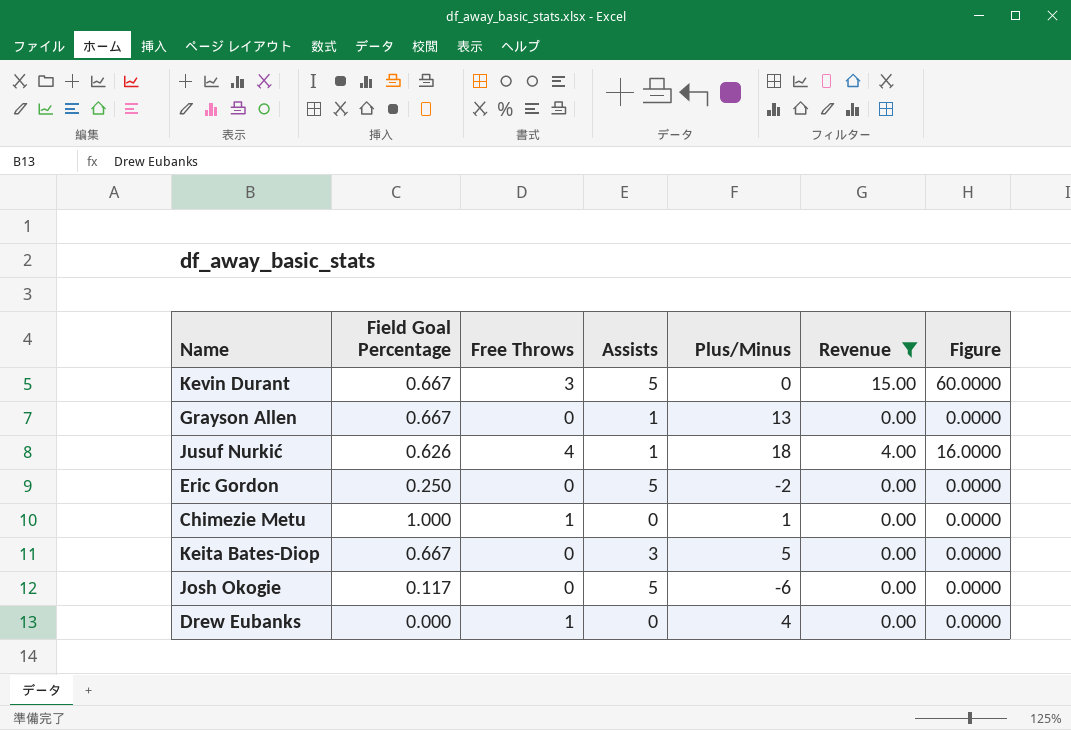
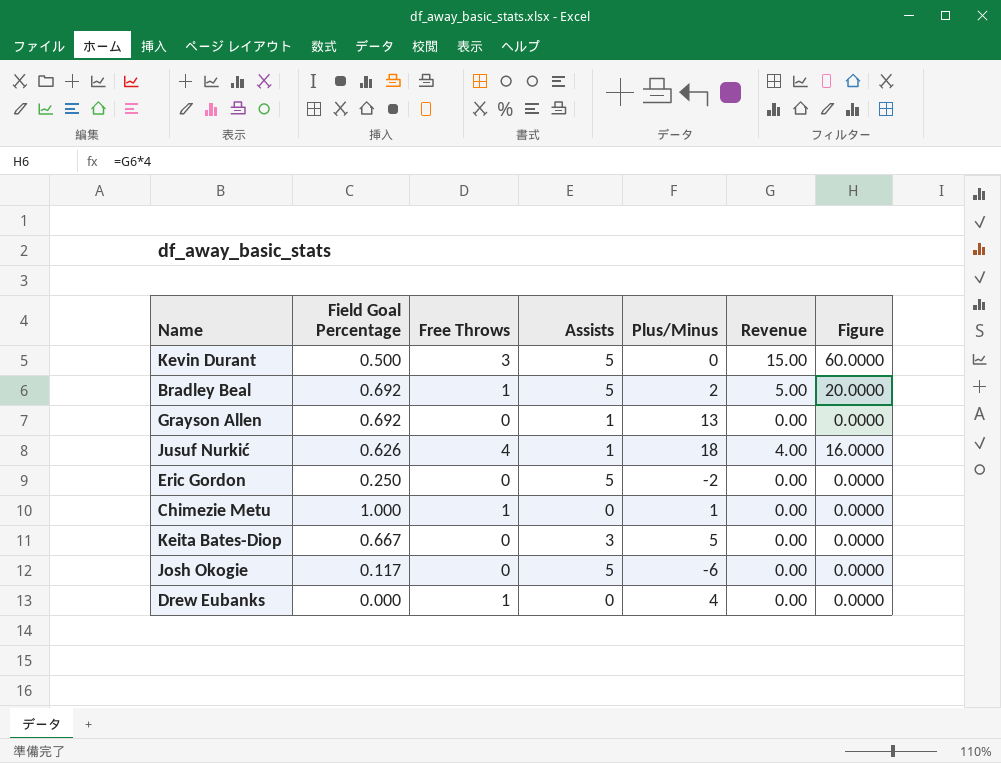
filter: Revenue != 5.00 -> none
Kevin Durant | Field Goal Percentage: 0.667 -> 0.500
Grayson Allen | Field Goal Percentage: 0.667 -> 0.692

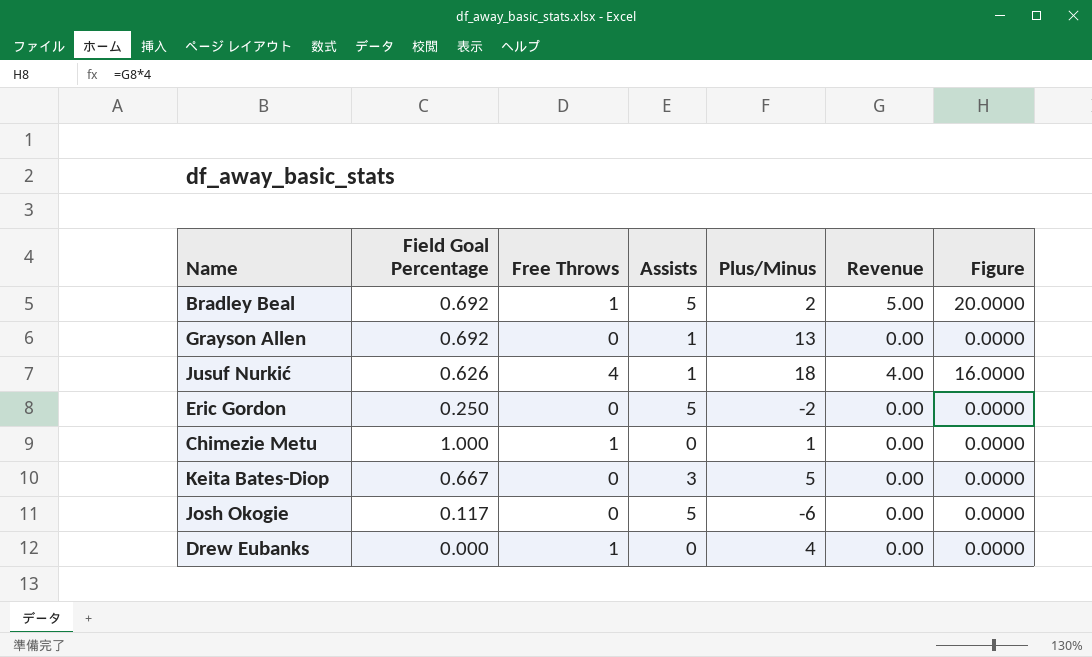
row Kevin Durant: 0.500 | 3 | 5 | 0 | 15.00 | 60.0000 -> none

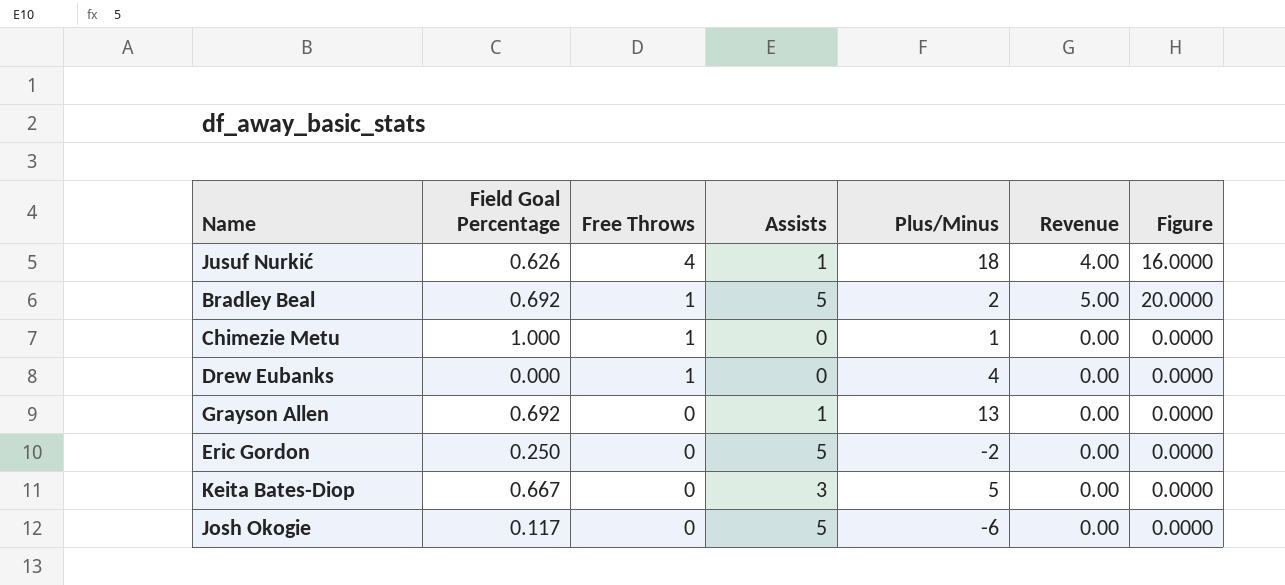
row order: none -> Free Throws descending

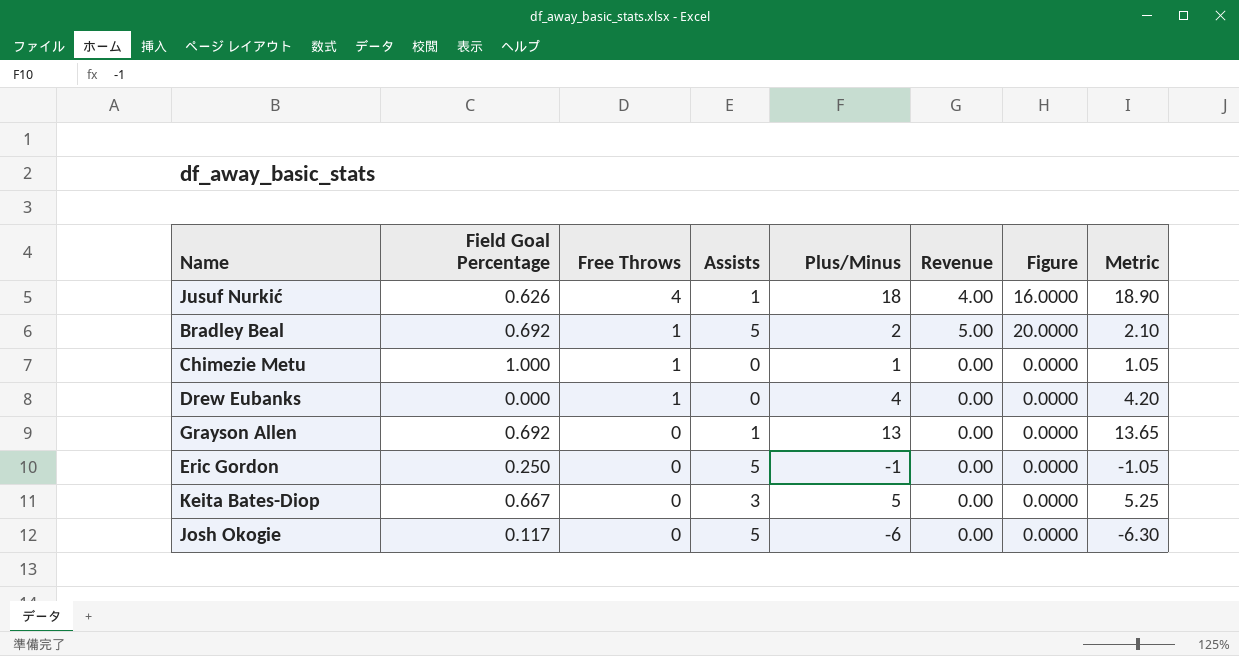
column Metric | formula: none -> [Plus/Minus] * 1.05
Eric Gordon | Plus/Minus: -2 -> -1

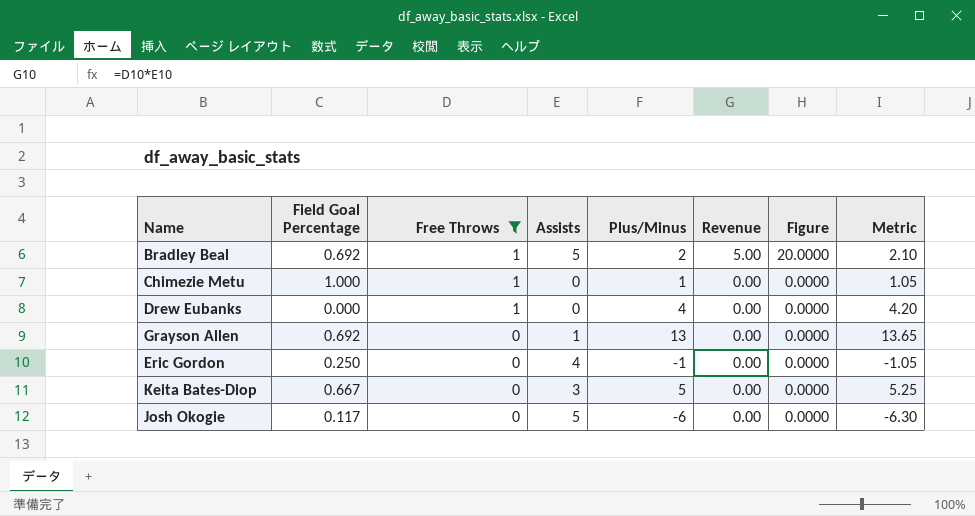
filter: none -> Free Throws != 4
Eric Gordon | Assists: 5 -> 4

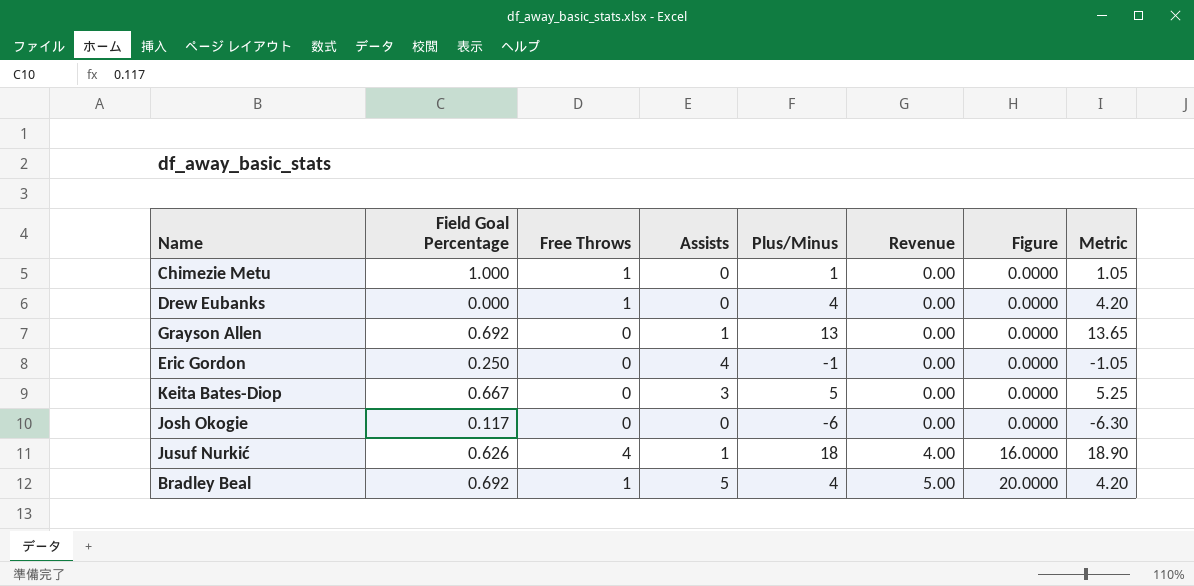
filter: Free Throws != 4 -> none
row order: Free Throws descending -> Revenue ascending
Josh Okogie | Assists: 5 -> 0
Bradley Beal | Plus/Minus: 2 -> 4
Bradley Beal | Metric: 2.10 -> 4.20

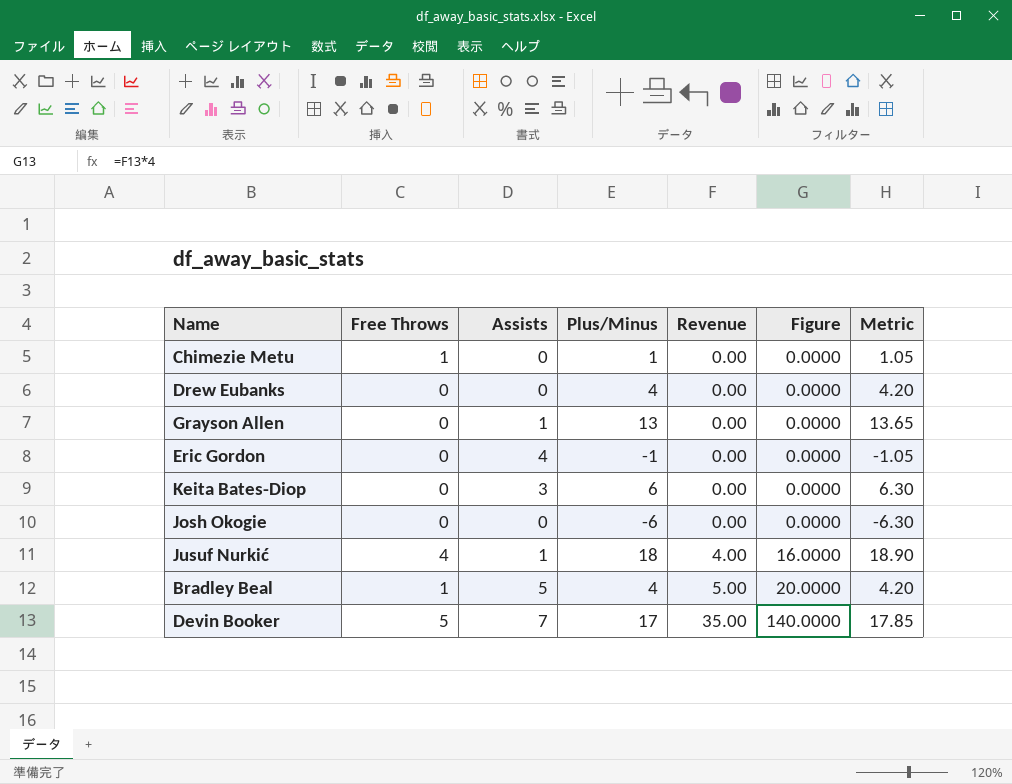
column Field Goal Percentage | position: 2 -> none
Drew Eubanks | Free Throws: 1 -> 0
Keita Bates-Diop | Plus/Minus: 5 -> 6
Keita Bates-Diop | Metric: 5.25 -> 6.30
row Devin Booker: none -> 5 | 7 | 17 | 35.00 | 140.0000 | 17.85

